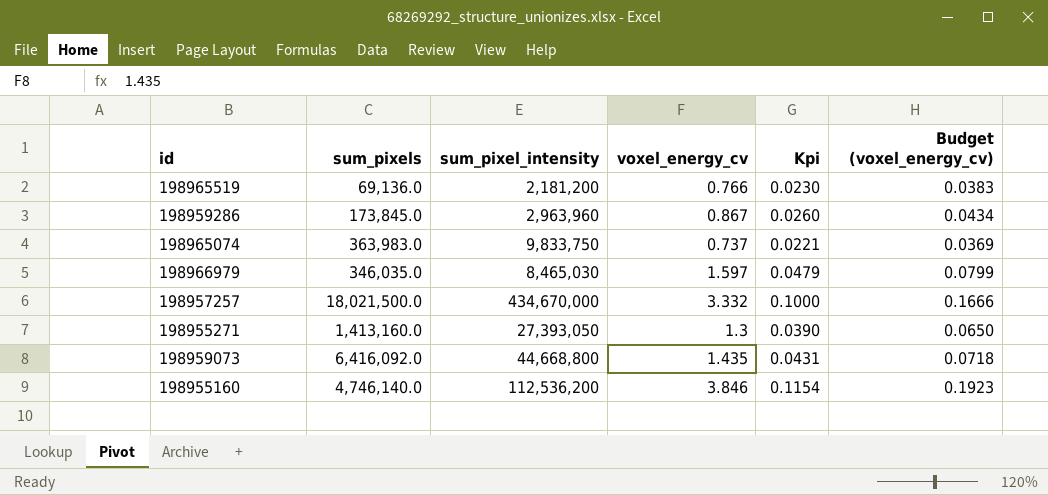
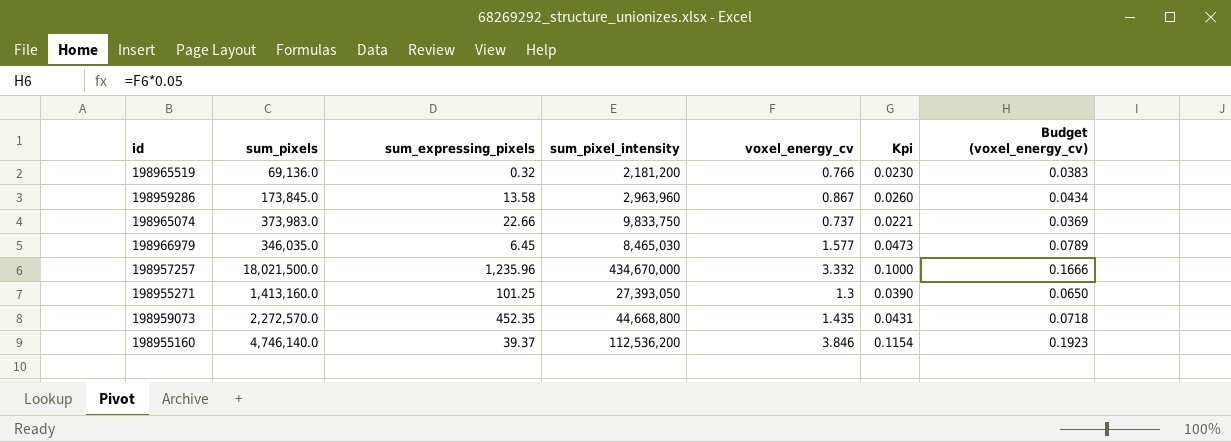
column sum_expressing_pixels | position: none -> 3
198965074 | sum_pixels: 363,983.0 -> 373,983.0
198966979 | voxel_energy_cv: 1.597 -> 1.577
198966979 | Kpi: 0.0479 -> 0.0473
198966979 | Budget (voxel_energy_cv): 0.0799 -> 0.0789
198959073 | sum_pixels: 6,416,092.0 -> 2,272,570.0

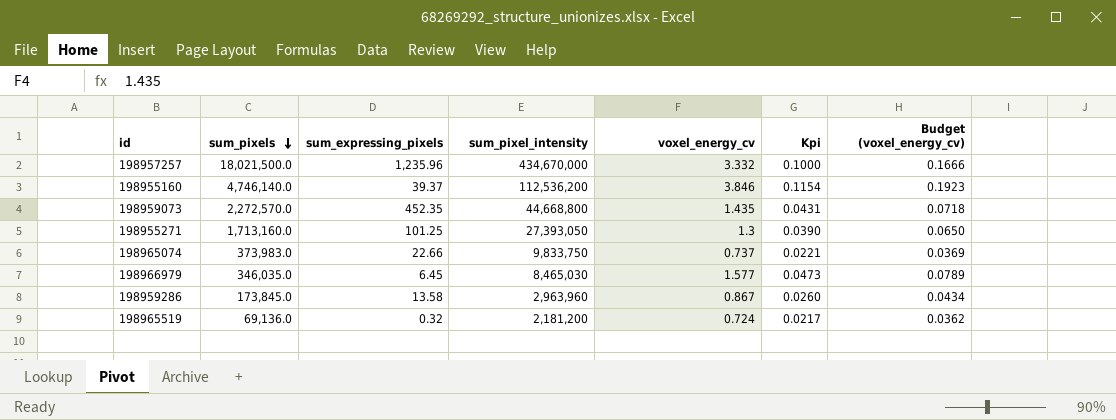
row order: none -> sum_pixels descending
198955271 | sum_pixels: 1,413,160.0 -> 1,713,160.0
198965519 | voxel_energy_cv: 0.766 -> 0.724
198965519 | Kpi: 0.0230 -> 0.0217
198965519 | Budget (voxel_energy_cv): 0.0383 -> 0.0362

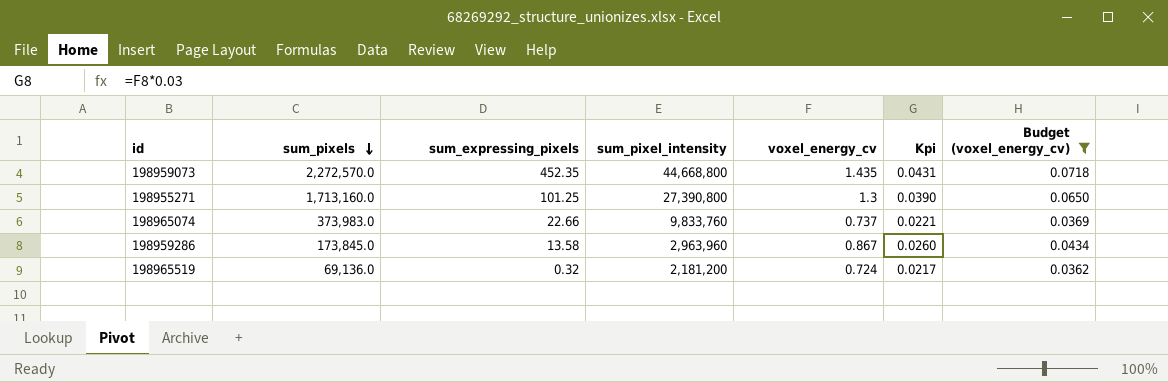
filter: none -> Budget (voxel_energy_cv) <= 0.0718
198955271 | sum_pixel_intensity: 27,393,050 -> 27,390,800
198965074 | sum_pixel_intensity: 9,833,750 -> 9,833,760

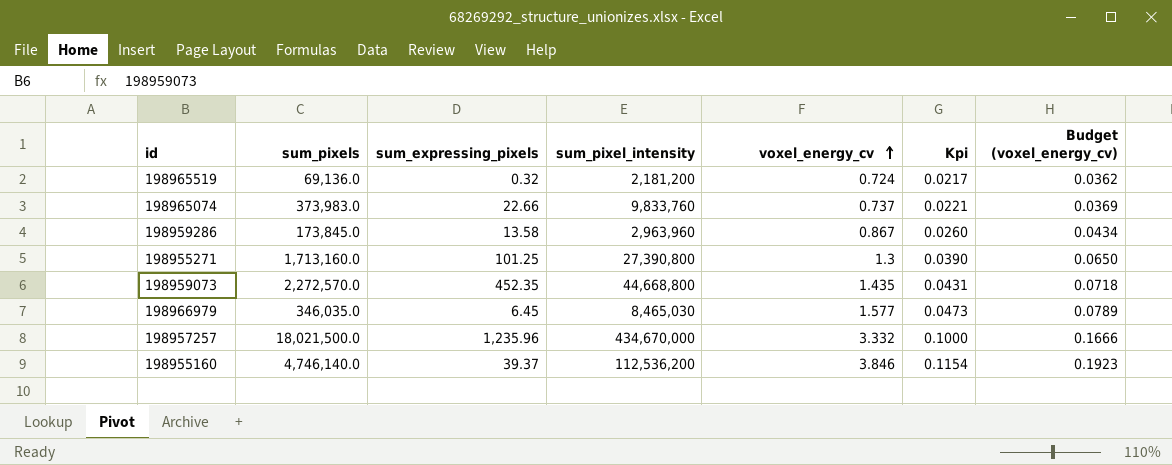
filter: Budget (voxel_energy_cv) <= 0.0718 -> none
row order: sum_pixels descending -> voxel_energy_cv ascending

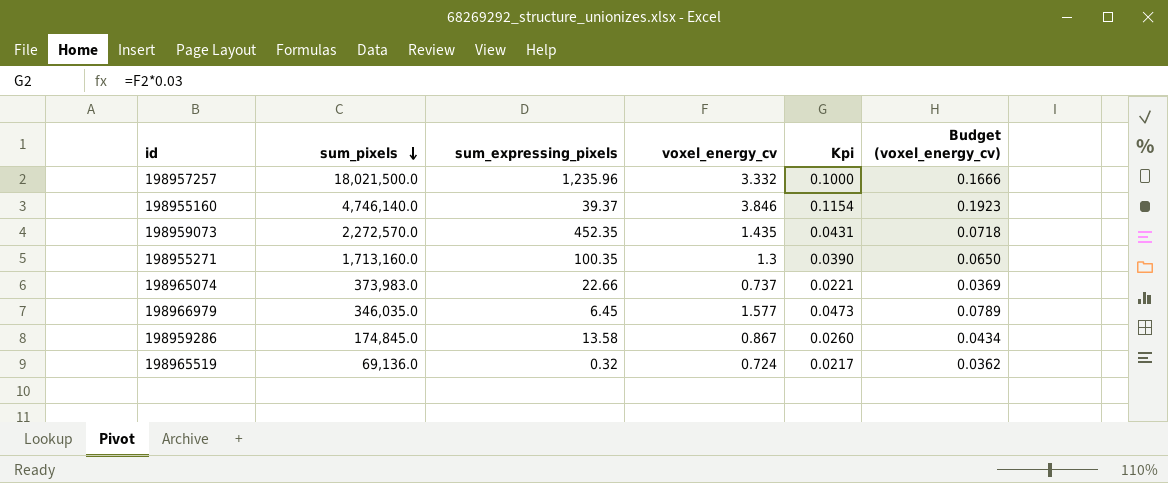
row order: voxel_energy_cv ascending -> sum_pixels descending
column sum_pixel_intensity | position: 4 -> none
198955271 | sum_expressing_pixels: 101.25 -> 100.35
198959286 | sum_pixels: 173,845.0 -> 174,845.0

